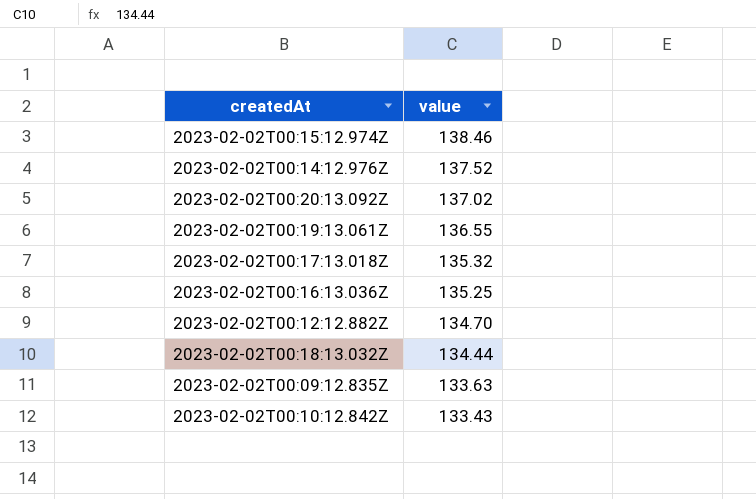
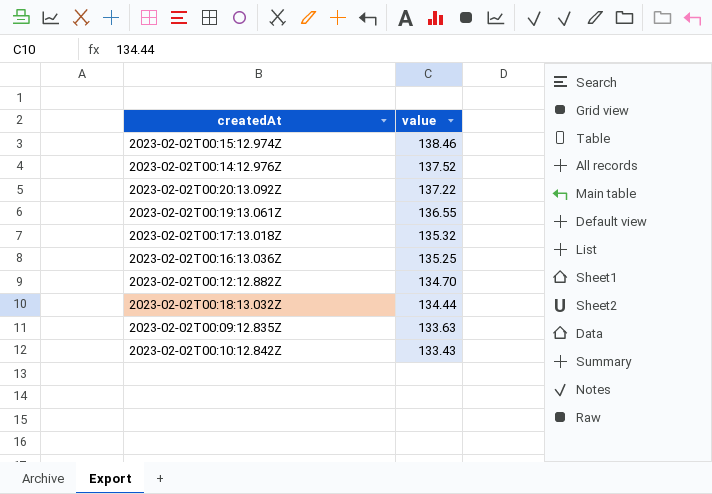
2023-02-02T00:20:13.092Z | value: 137.02 -> 137.22

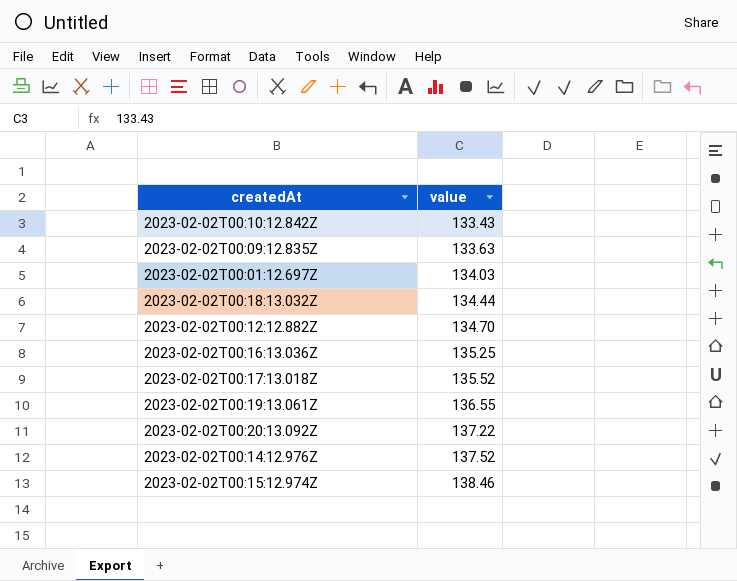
row order: value descending -> value ascending
row 2023-02-02T00:01:12.697Z: none -> 134.03
2023-02-02T00:17:13.018Z | value: 135.32 -> 135.52

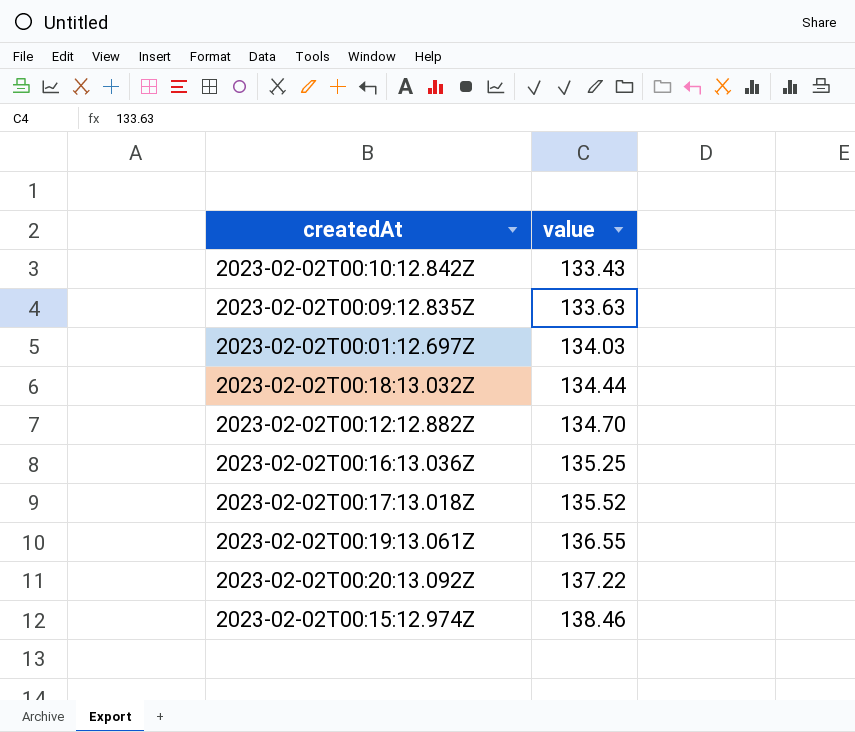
row 2023-02-02T00:14:12.976Z: 137.52 -> none

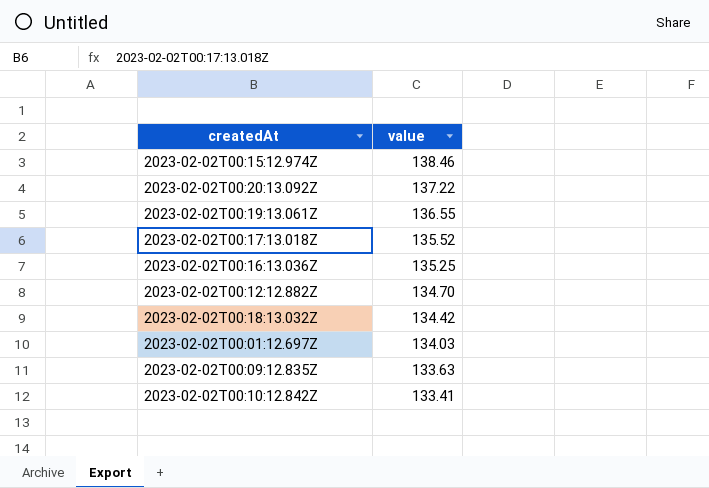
row order: value ascending -> value descending
2023-02-02T00:18:13.032Z | value: 134.44 -> 134.42
2023-02-02T00:10:12.842Z | value: 133.43 -> 133.41

